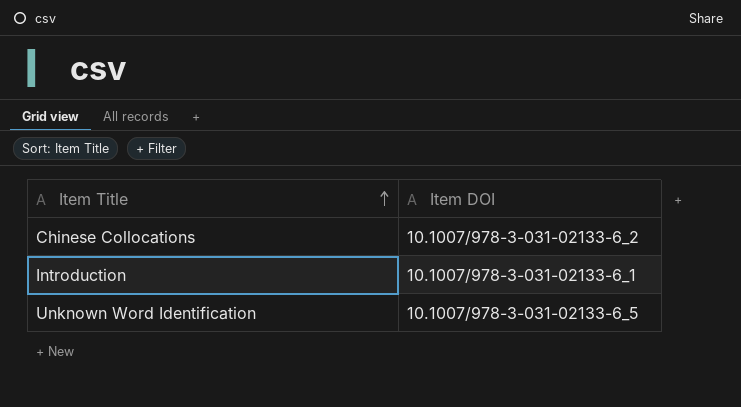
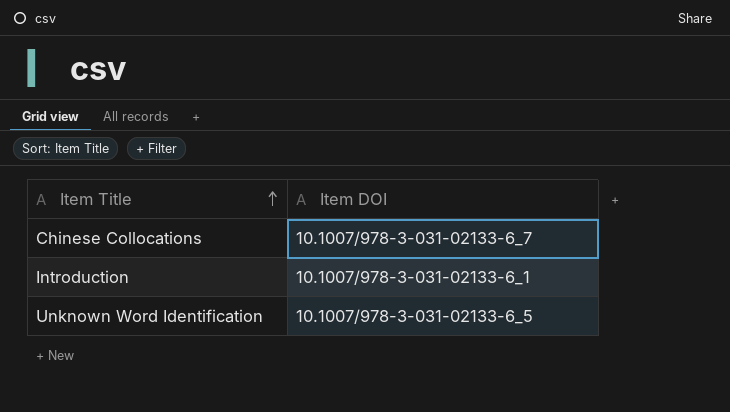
Chinese Collocations | Item DOI: 10.1007/978-3-031-02133-6_2 -> 10.1007/978-3-031-02133-6_7

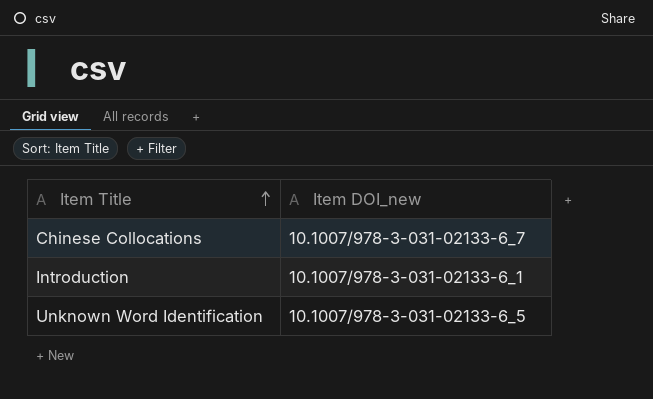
column name: Item DOI -> Item DOI_new

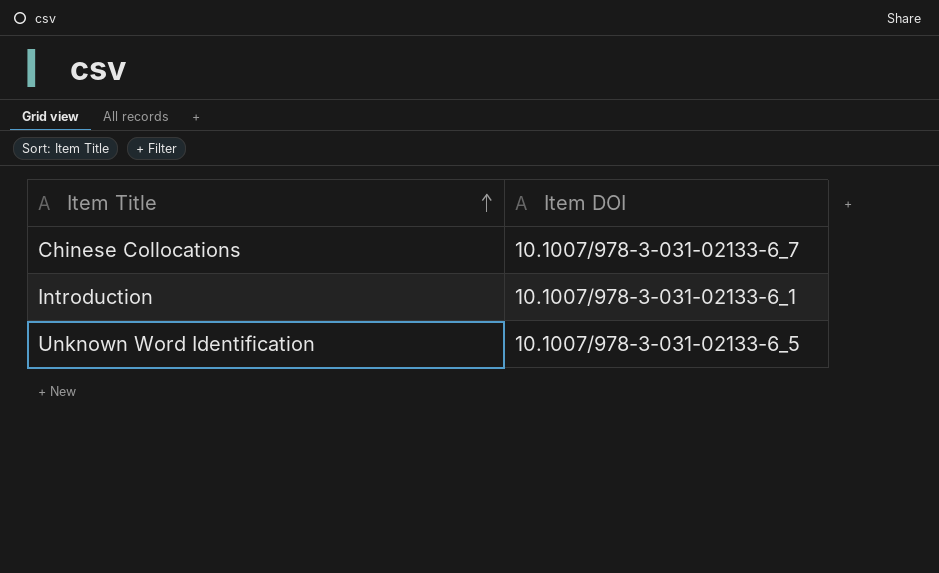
column name: Item DOI_new -> Item DOI

